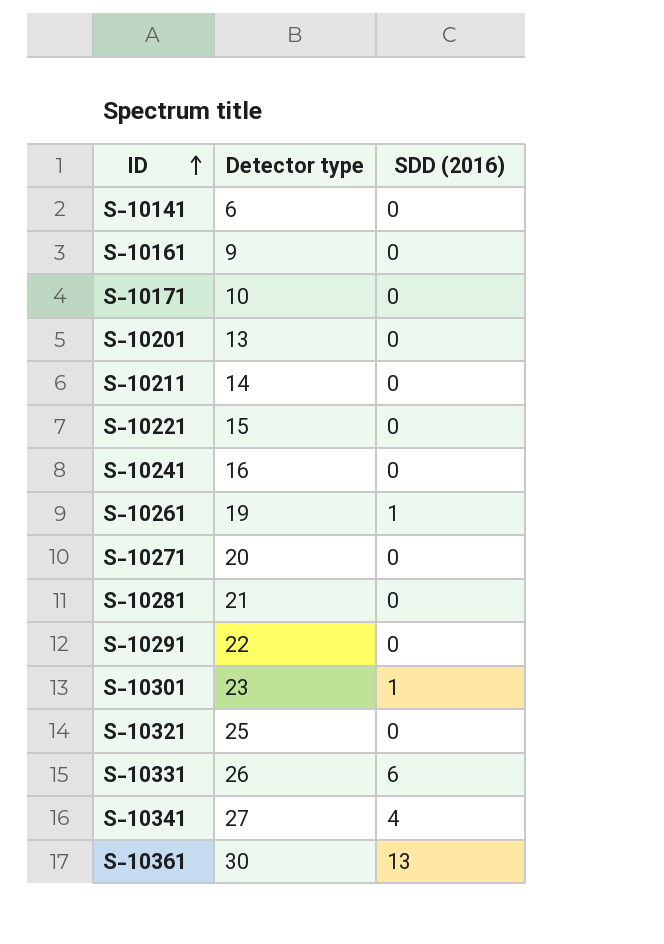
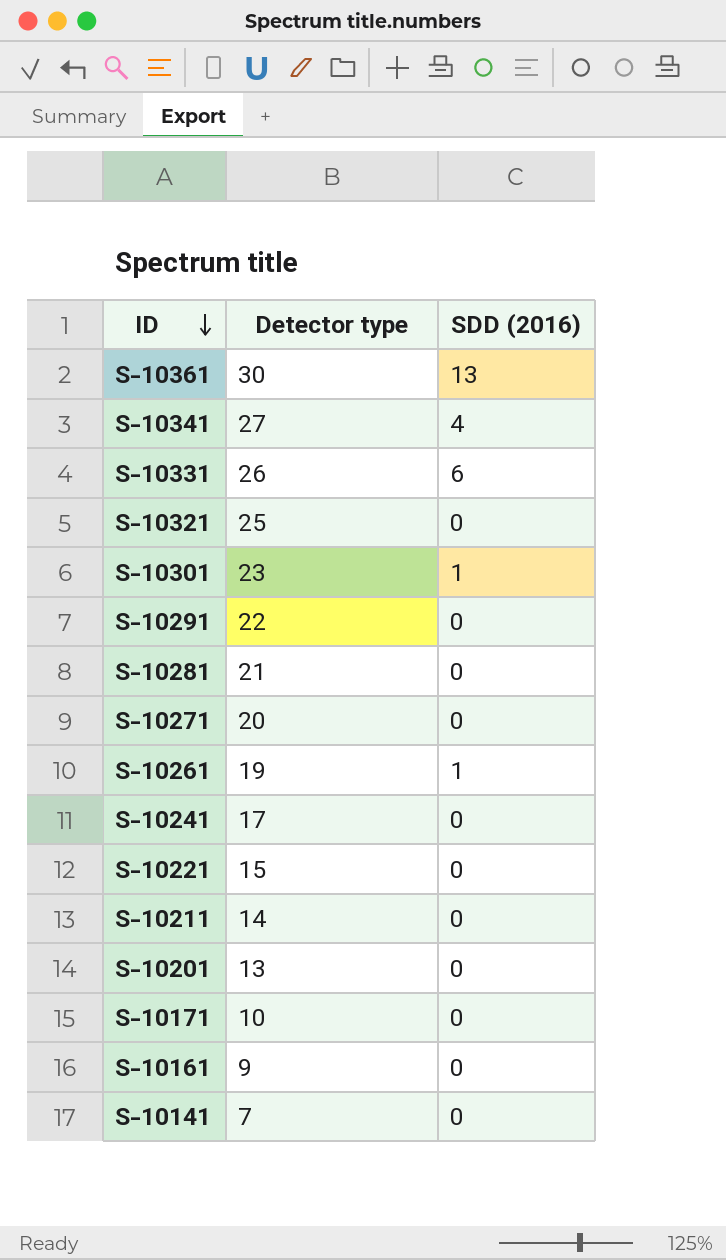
row order: ID ascending -> ID descending
S-10241 | Detector type: 16 -> 17
S-10141 | Detector type: 6 -> 7

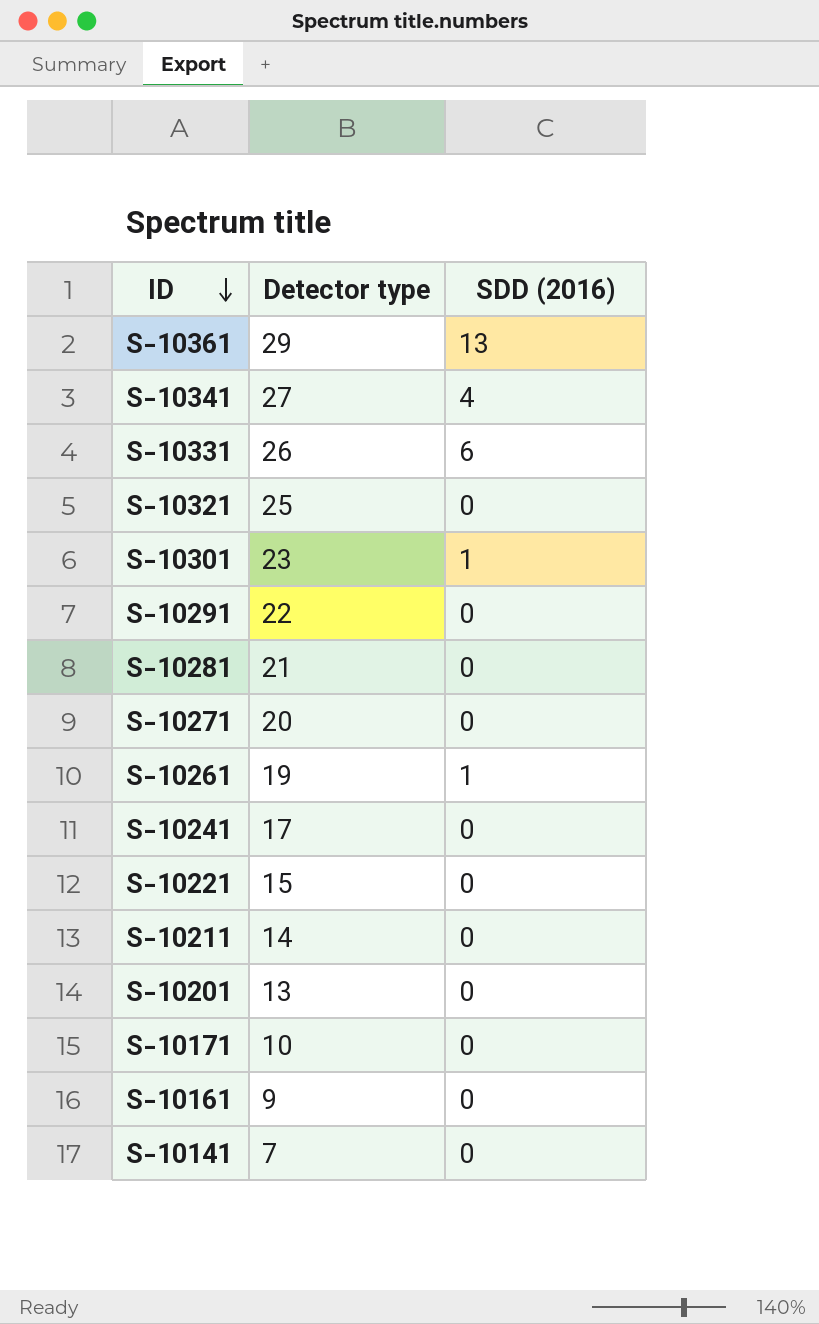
S-10361 | Detector type: 30 -> 29

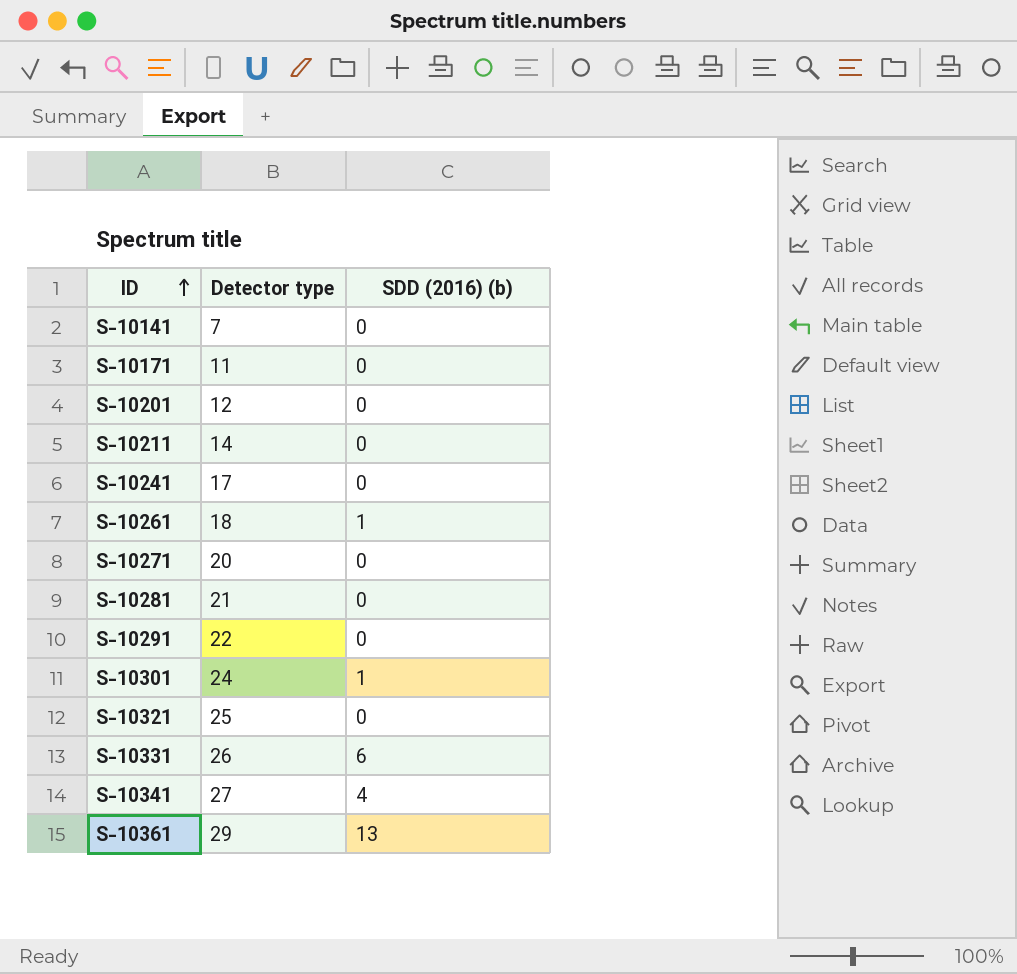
row order: ID descending -> ID ascending
column name: SDD (2016) -> SDD (2016) (b)
row S-10221: 15 | 0 -> none
row S-10161: 9 | 0 -> none
S-10171 | Detector type: 10 -> 11
S-10201 | Detector type: 13 -> 12
S-10261 | Detector type: 19 -> 18
S-10301 | Detector type: 23 -> 24

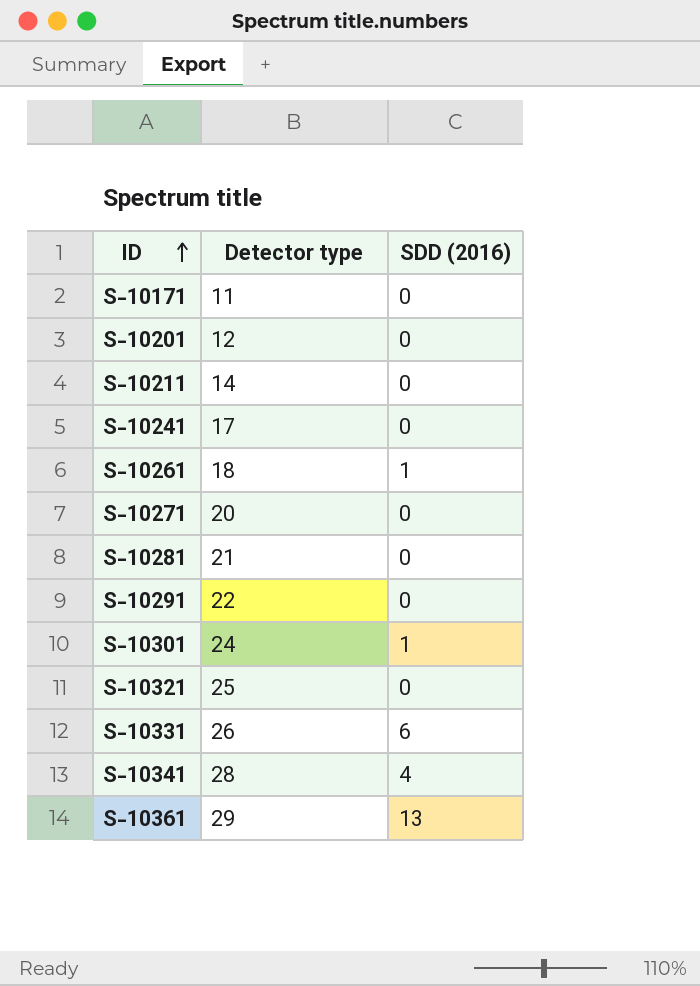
column name: SDD (2016) (b) -> SDD (2016)
row S-10141: 7 | 0 -> none
S-10341 | Detector type: 27 -> 28

